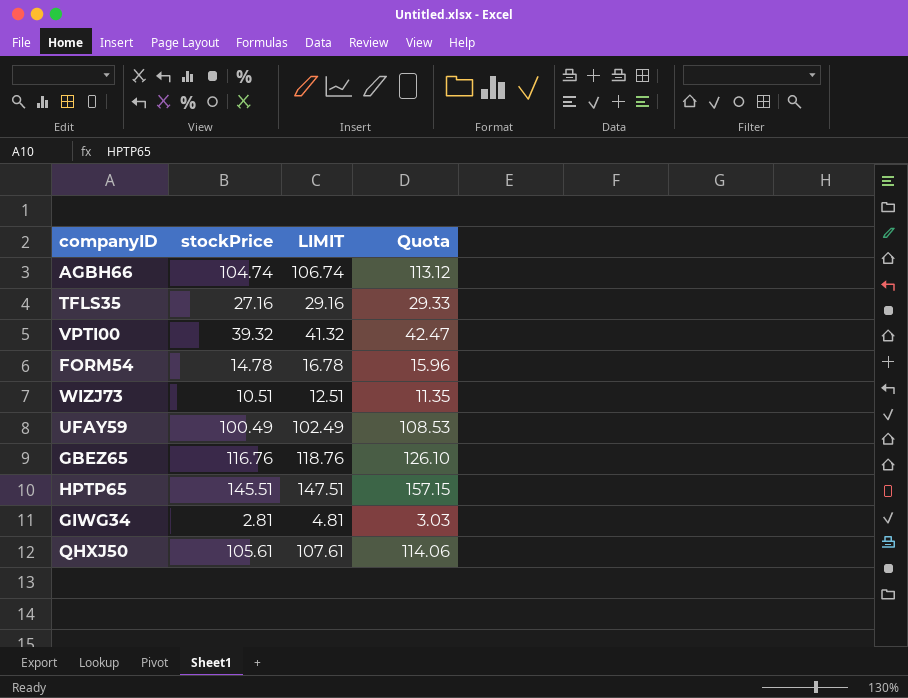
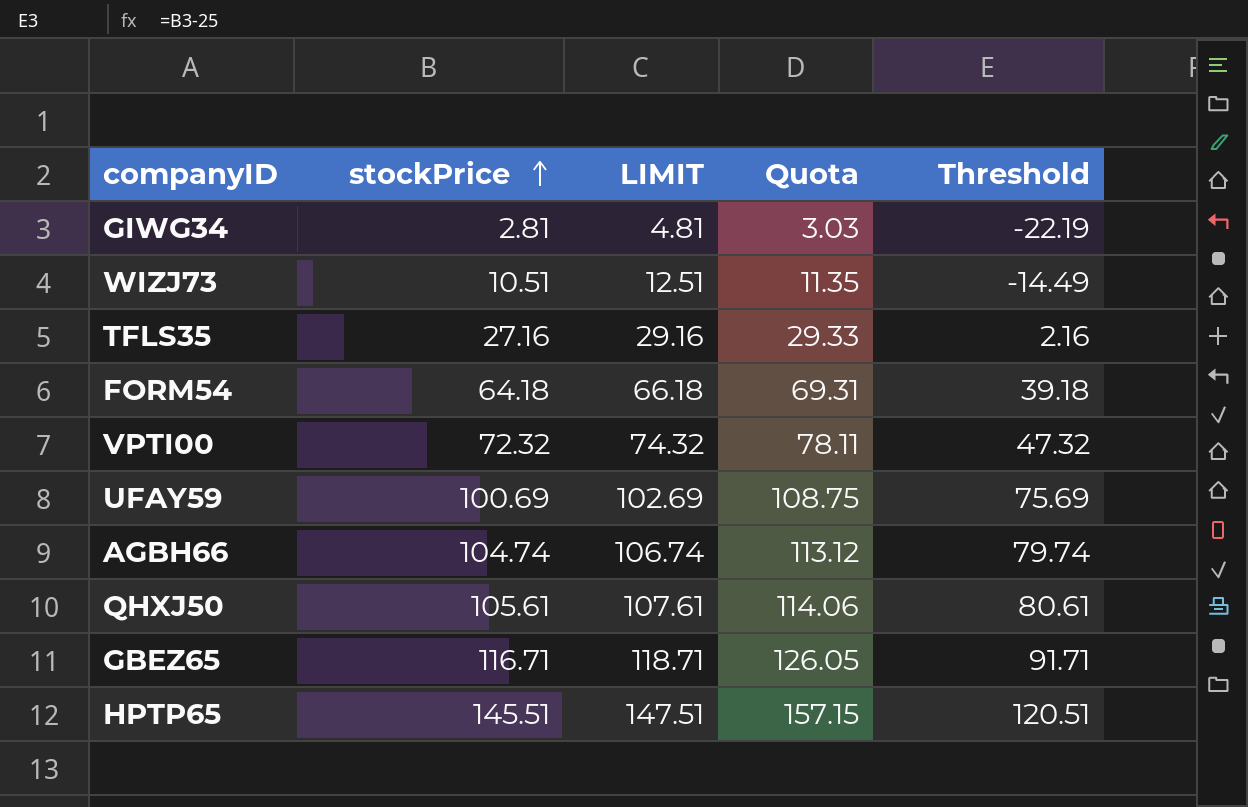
row order: none -> stockPrice ascending
column Threshold | formula: none -> [stockPrice] - 25
FORM54 | stockPrice: 14.78 -> 64.18
FORM54 | LIMIT: 16.78 -> 66.18
FORM54 | Quota: 15.96 -> 69.31
VPTI00 | stockPrice: 39.32 -> 72.32
VPTI00 | LIMIT: 41.32 -> 74.32
VPTI00 | Quota: 42.47 -> 78.11
UFAY59 | stockPrice: 100.49 -> 100.69
UFAY59 | LIMIT: 102.49 -> 102.69
UFAY59 | Quota: 108.53 -> 108.75
GBEZ65 | stockPrice: 116.76 -> 116.71
GBEZ65 | LIMIT: 118.76 -> 118.71
GBEZ65 | Quota: 126.10 -> 126.05

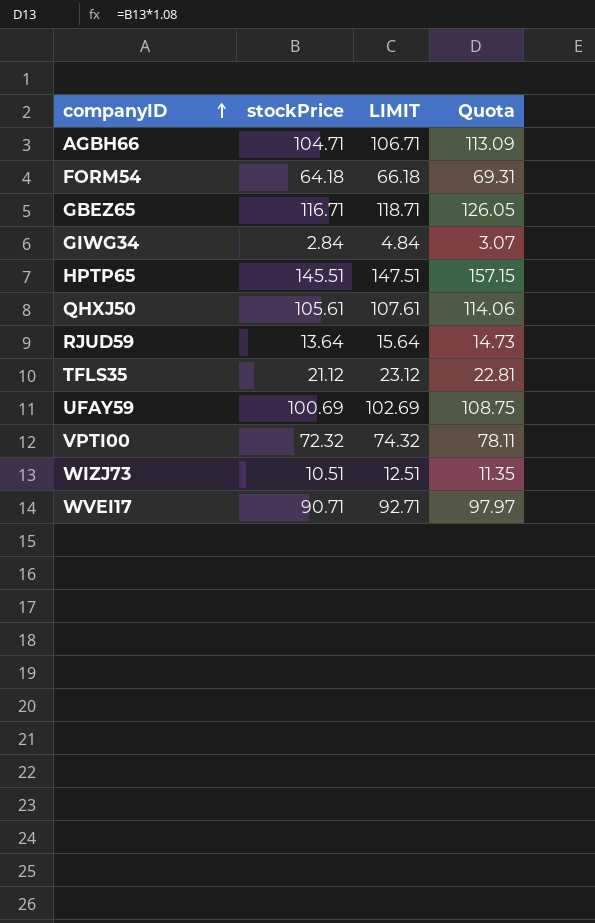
row order: stockPrice ascending -> companyID ascending
column Threshold | formula: [stockPrice] - 25 -> none
AGBH66 | stockPrice: 104.74 -> 104.71
AGBH66 | LIMIT: 106.74 -> 106.71
AGBH66 | Quota: 113.12 -> 113.09
GIWG34 | stockPrice: 2.81 -> 2.84
GIWG34 | LIMIT: 4.81 -> 4.84
GIWG34 | Quota: 3.03 -> 3.07
row RJUD59: none -> 13.64 | 15.64 | 14.73
TFLS35 | stockPrice: 27.16 -> 21.12
TFLS35 | LIMIT: 29.16 -> 23.12
TFLS35 | Quota: 29.33 -> 22.81
row WVEI17: none -> 90.71 | 92.71 | 97.97

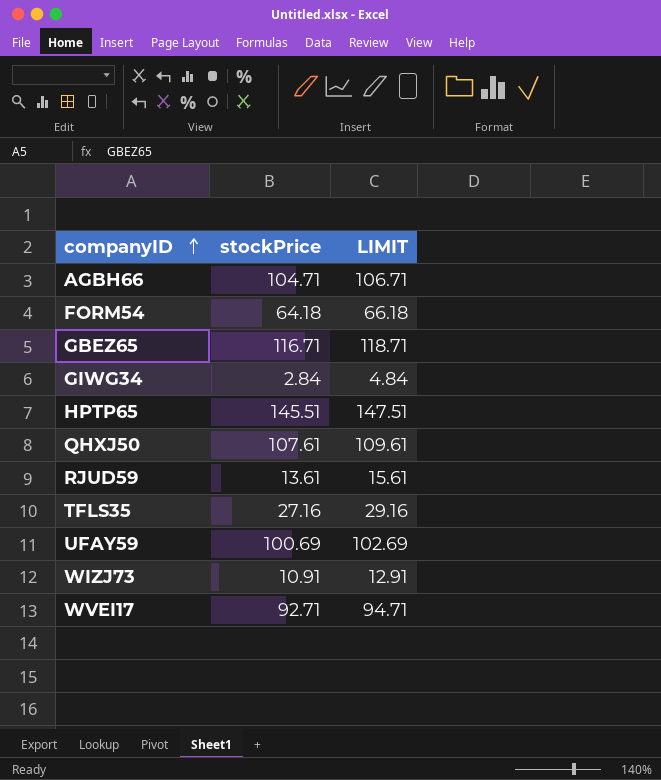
column Quota | formula: [stockPrice] * 1.08 -> none
row VPTI00: 72.32 | 74.32 | 78.11 -> none
QHXJ50 | stockPrice: 105.61 -> 107.61
QHXJ50 | LIMIT: 107.61 -> 109.61
RJUD59 | stockPrice: 13.64 -> 13.61
RJUD59 | LIMIT: 15.64 -> 15.61
TFLS35 | stockPrice: 21.12 -> 27.16
TFLS35 | LIMIT: 23.12 -> 29.16
WIZJ73 | stockPrice: 10.51 -> 10.91
WIZJ73 | LIMIT: 12.51 -> 12.91
WVEI17 | stockPrice: 90.71 -> 92.71
WVEI17 | LIMIT: 92.71 -> 94.71

